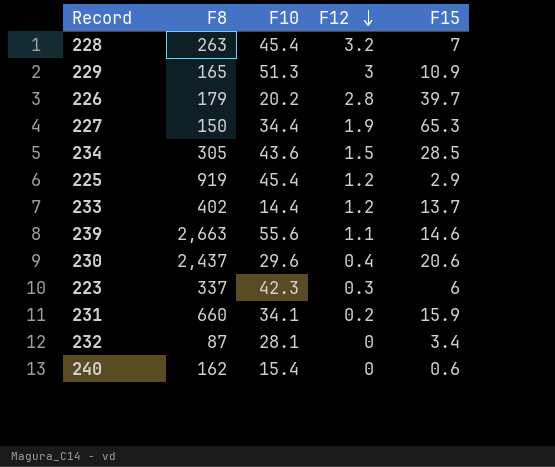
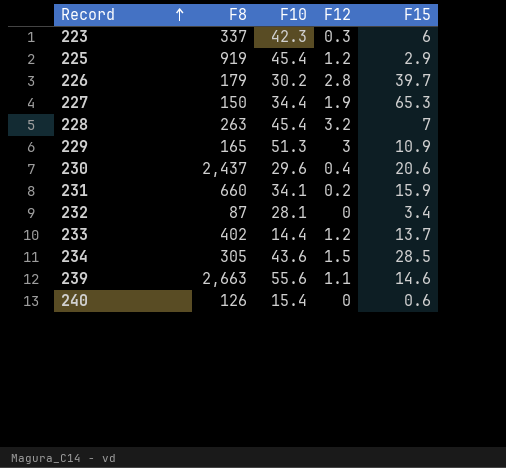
row order: F12 descending -> Record ascending
226 | F10: 20.2 -> 30.2
240 | F8: 162 -> 126

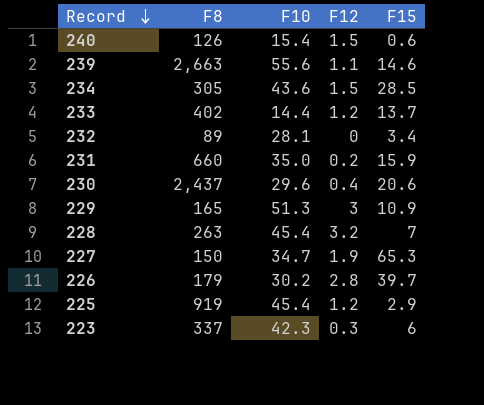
row order: Record ascending -> Record descending
240 | F12: 0 -> 1.5
232 | F8: 87 -> 89
231 | F10: 34.1 -> 35.0
227 | F10: 34.4 -> 34.7

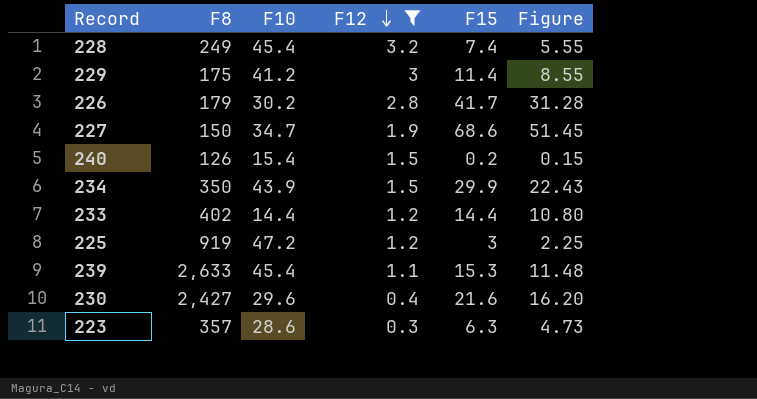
filter: none -> F12 >= 0.3
row order: Record descending -> F12 descending
column Figure | formula: none -> [F15] * 0.75
228 | F8: 263 -> 249
228 | F15: 7 -> 7.4
229 | F8: 165 -> 175
229 | F10: 51.3 -> 41.2
229 | F15: 10.9 -> 11.4
226 | F15: 39.7 -> 41.7
227 | F15: 65.3 -> 68.6
240 | F15: 0.6 -> 0.2
234 | F8: 305 -> 350
234 | F10: 43.6 -> 43.9
234 | F15: 28.5 -> 29.9
233 | F15: 13.7 -> 14.4
225 | F10: 45.4 -> 47.2
225 | F15: 2.9 -> 3
239 | F8: 2,663 -> 2,633
239 | F10: 55.6 -> 45.4
239 | F15: 14.6 -> 15.3
230 | F8: 2,437 -> 2,427
230 | F15: 20.6 -> 21.6
223 | F8: 337 -> 357
223 | F10: 42.3 -> 28.6
223 | F15: 6 -> 6.3

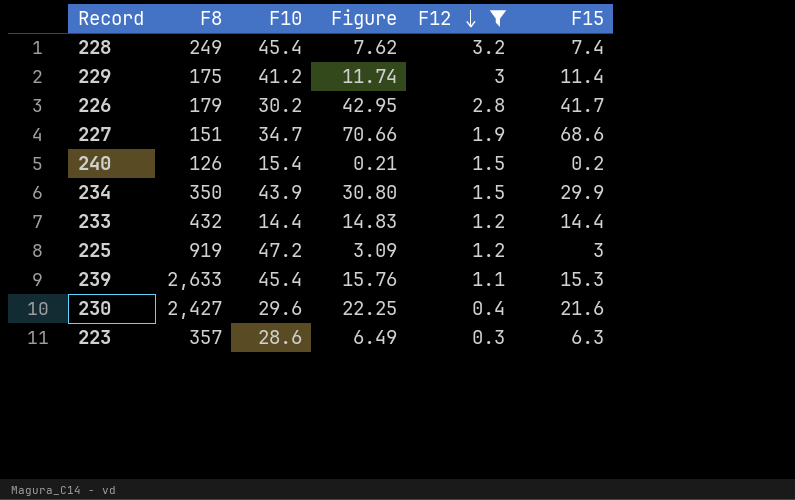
column Figure | formula: [F15] * 0.75 -> [F15] * 1.03
column Figure | position: 6 -> 4
227 | F8: 150 -> 151
233 | F8: 402 -> 432

